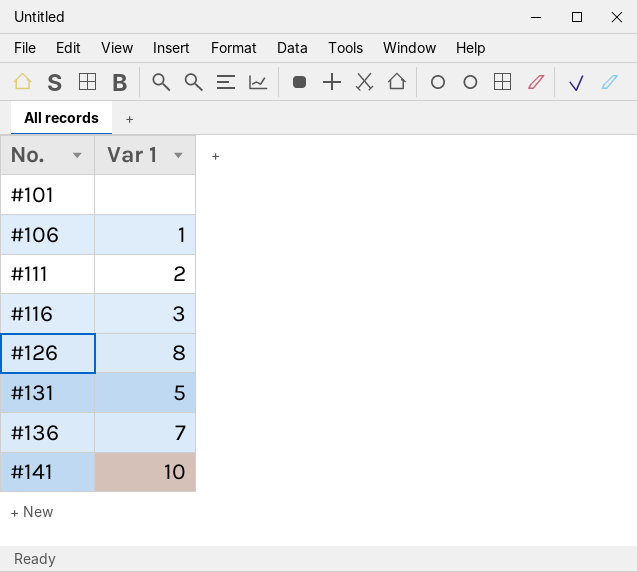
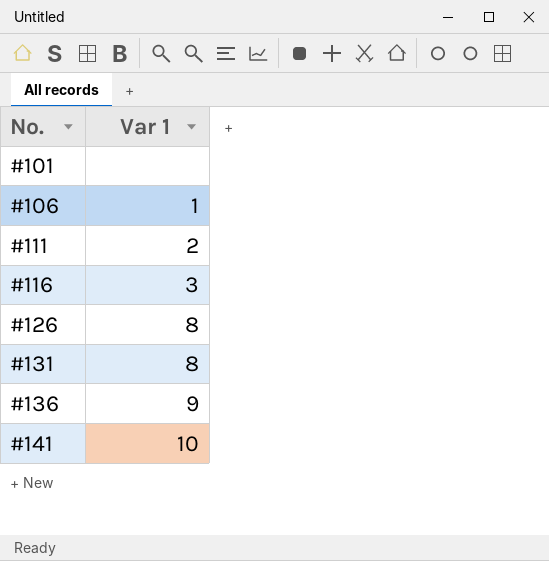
#131 | Var 1: 5 -> 8
#136 | Var 1: 7 -> 9

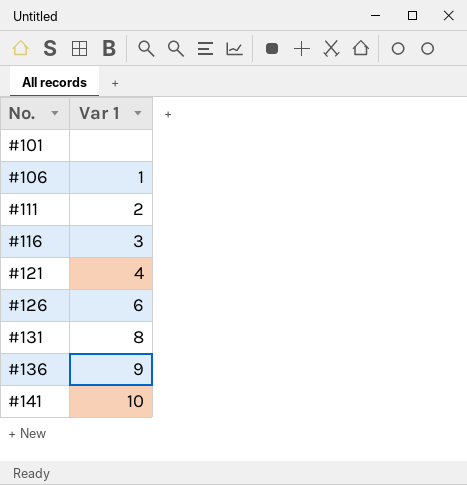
row #121: none -> 4
#126 | Var 1: 8 -> 6

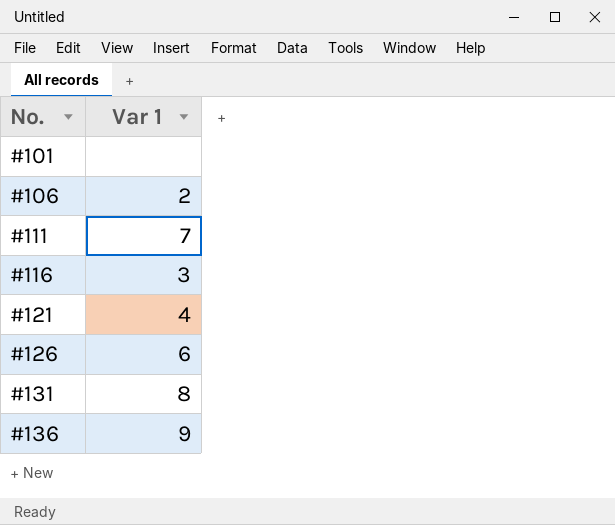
row #141: 10 -> none
#106 | Var 1: 1 -> 2
#111 | Var 1: 2 -> 7

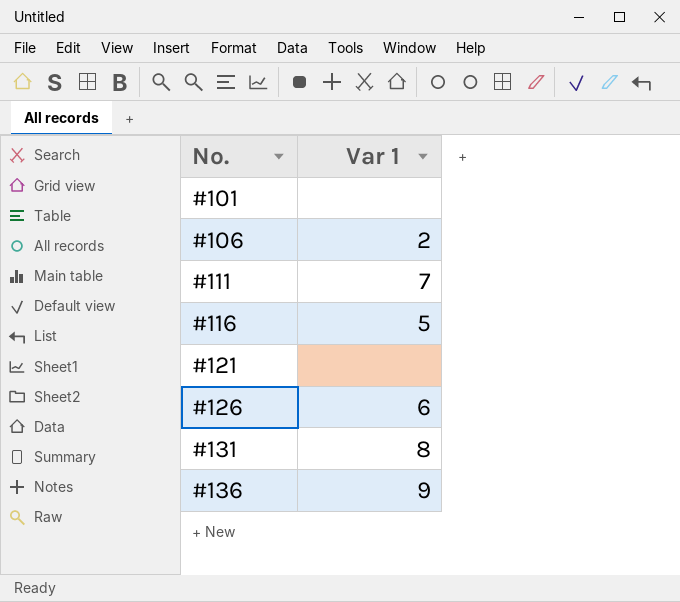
#116 | Var 1: 3 -> 5
#121 | Var 1: 4 -> none

